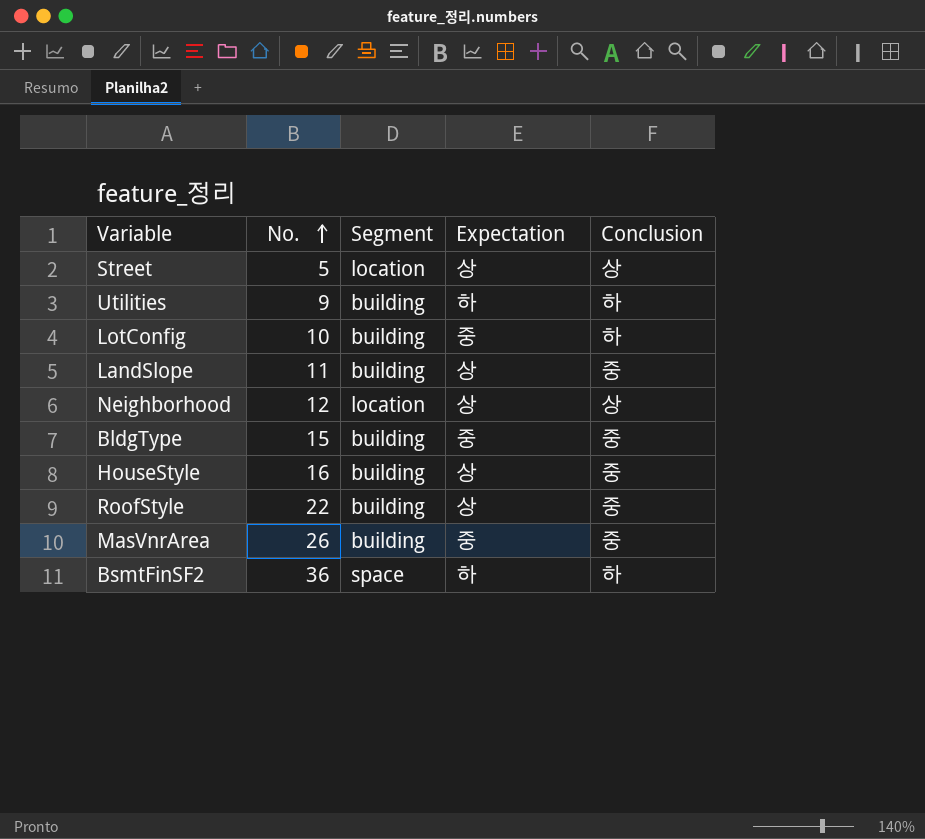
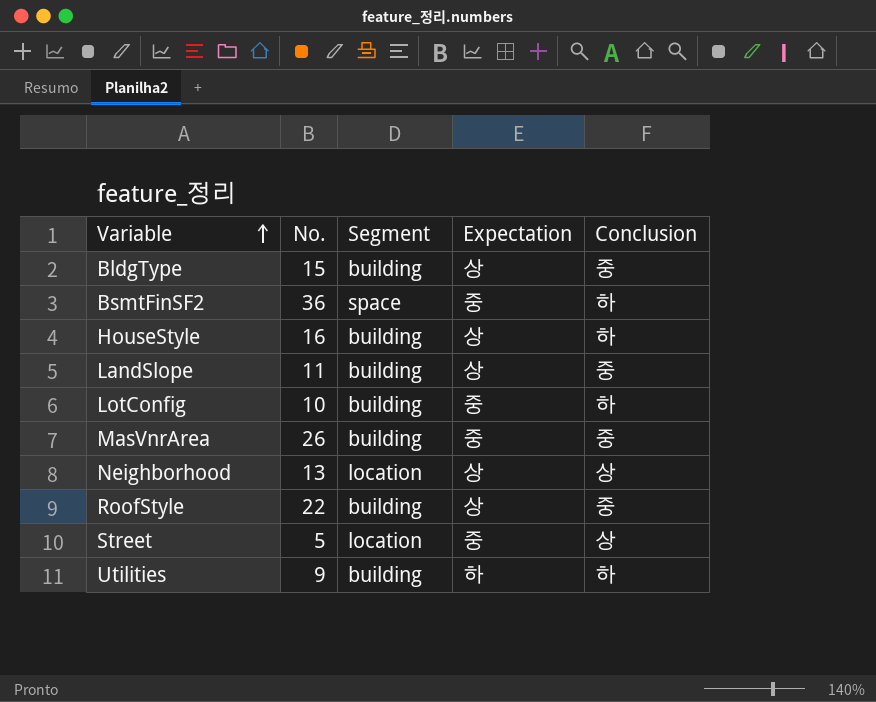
row order: No. ascending -> Variable ascending
BldgType | Expectation: 중 -> 상
BsmtFinSF2 | Expectation: 하 -> 중
HouseStyle | Conclusion: 중 -> 하
Neighborhood | No.: 12 -> 13
Street | Expectation: 상 -> 중

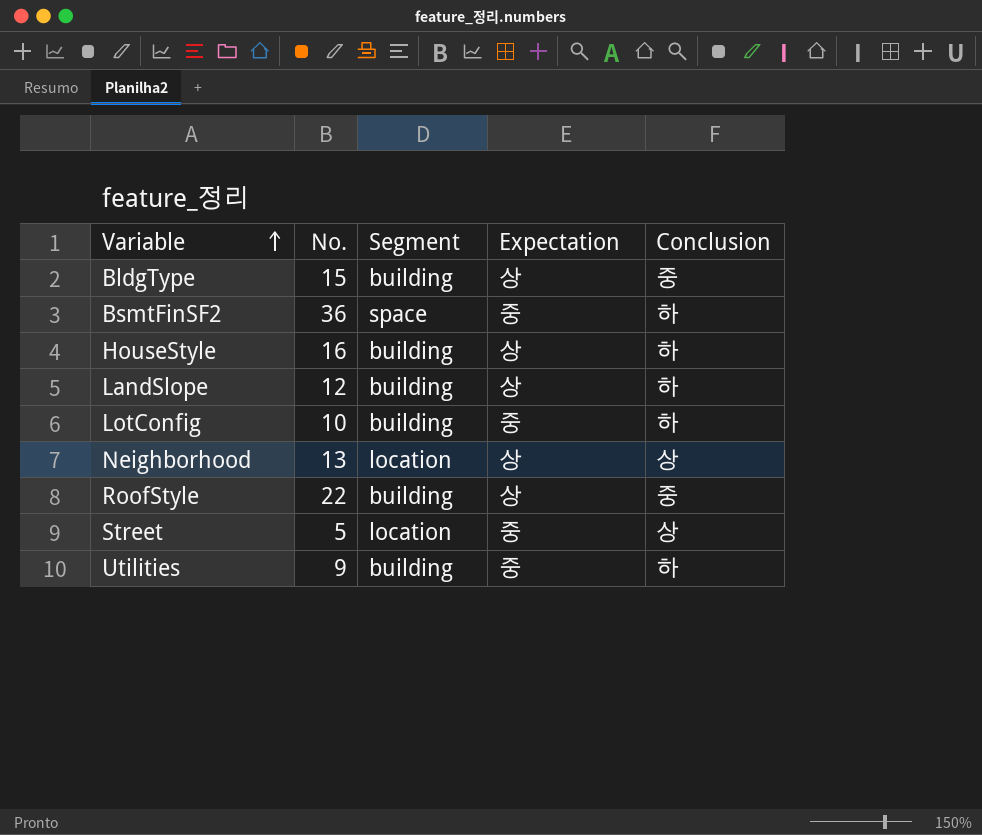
row MasVnrArea: 26 | building | 중 | 중 -> none
LandSlope | No.: 11 -> 12
LandSlope | Conclusion: 중 -> 하
Utilities | Expectation: 하 -> 중

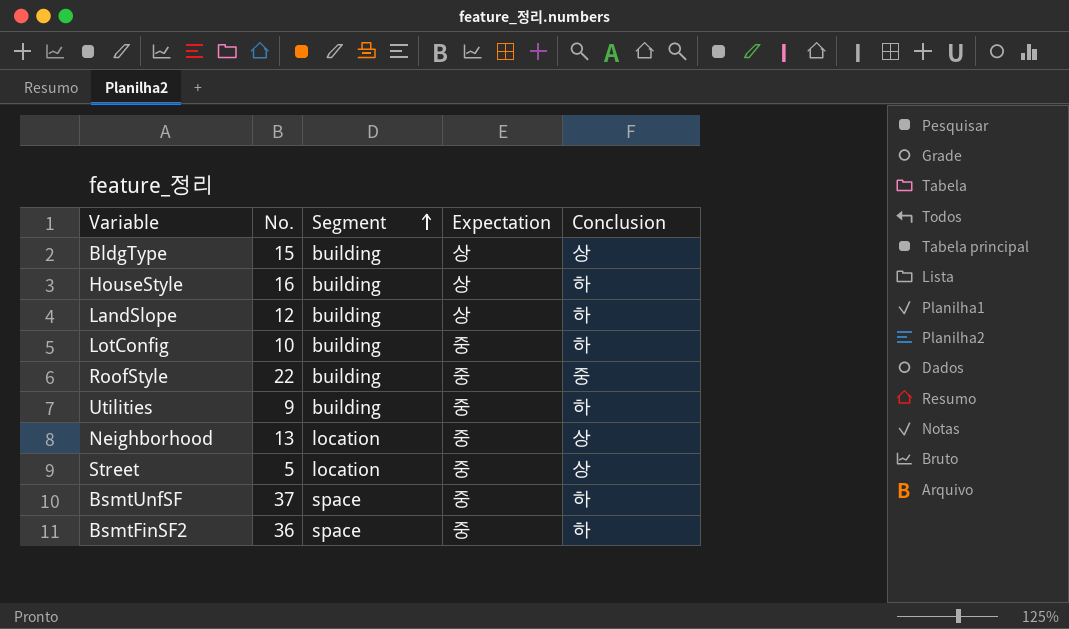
row order: Variable ascending -> Segment ascending
BldgType | Conclusion: 중 -> 상
RoofStyle | Expectation: 상 -> 중
Neighborhood | Expectation: 상 -> 중
row BsmtUnfSF: none -> 37 | space | 중 | 하

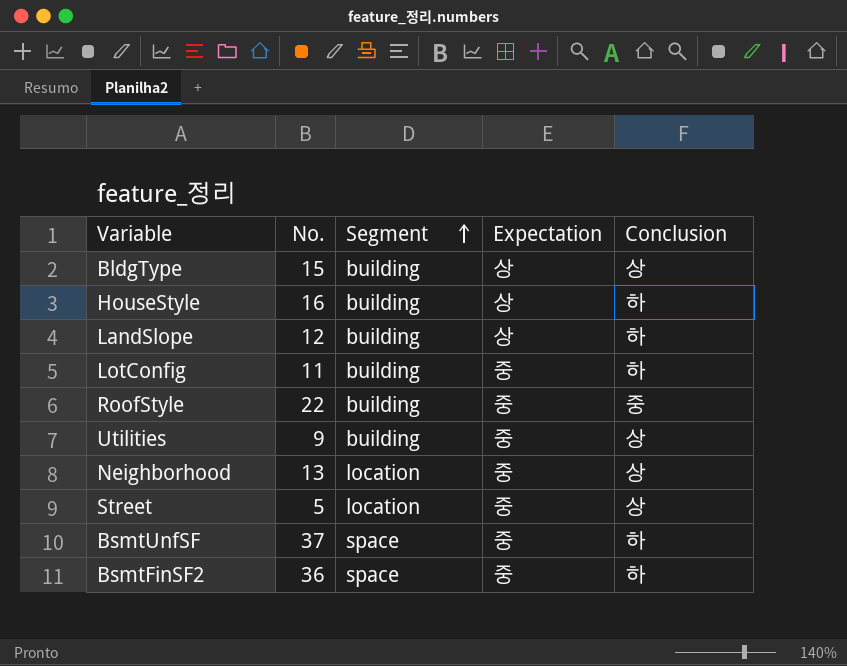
LotConfig | No.: 10 -> 11
Utilities | Conclusion: 하 -> 상

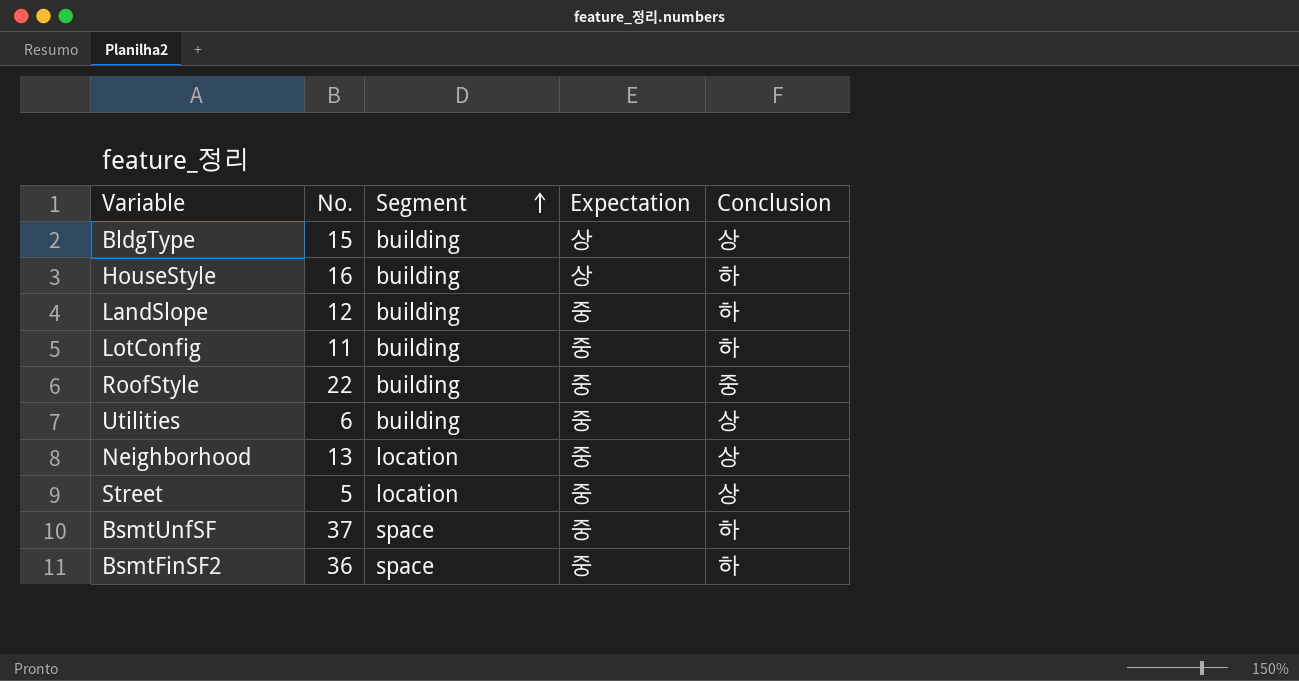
LandSlope | Expectation: 상 -> 중
Utilities | No.: 9 -> 6

